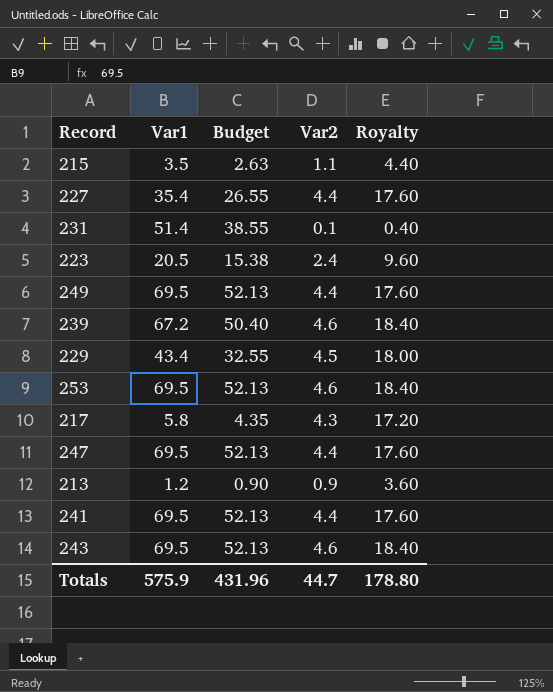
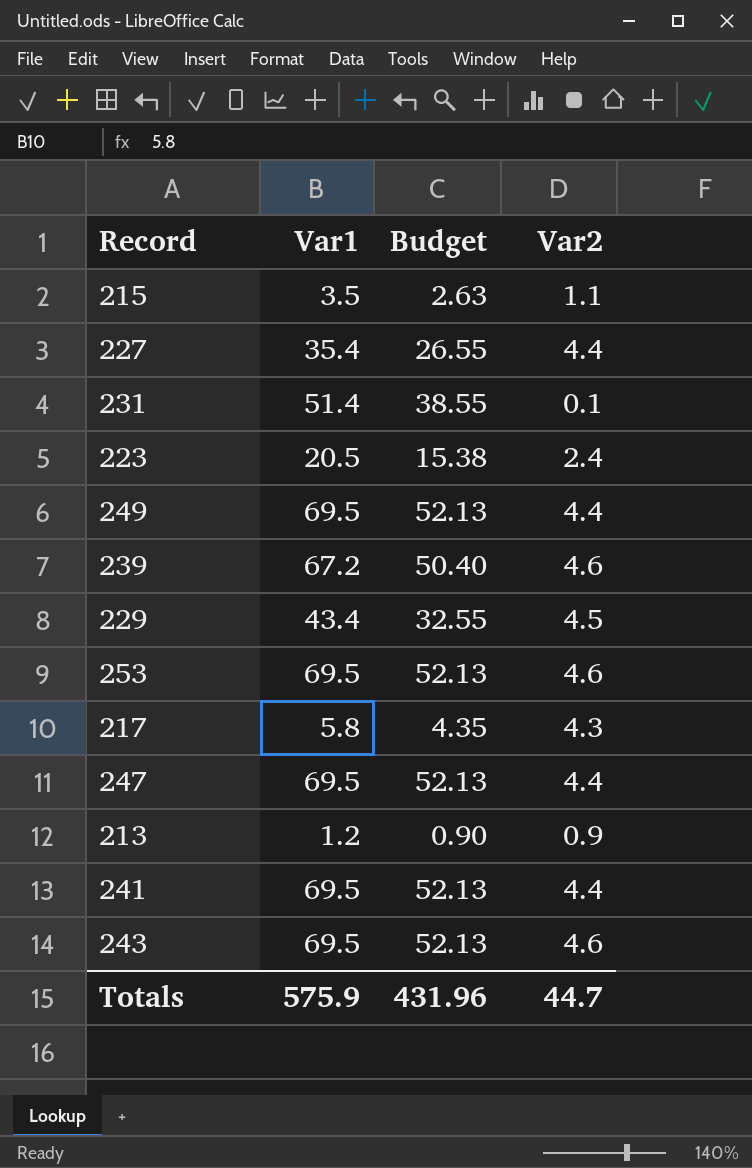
column Royalty | formula: [Var2] * 4 -> none

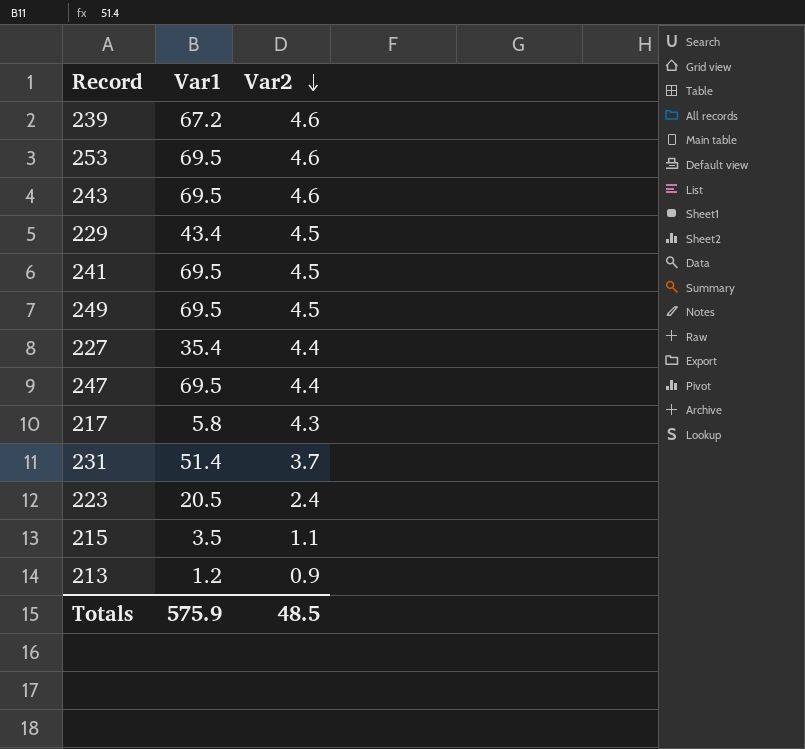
row order: none -> Var2 descending
column Budget | formula: [Var1] * 0.75 -> none
241 | Var2: 4.4 -> 4.5
249 | Var2: 4.4 -> 4.5
231 | Var2: 0.1 -> 3.7
Totals | Var2: 44.7 -> 48.5

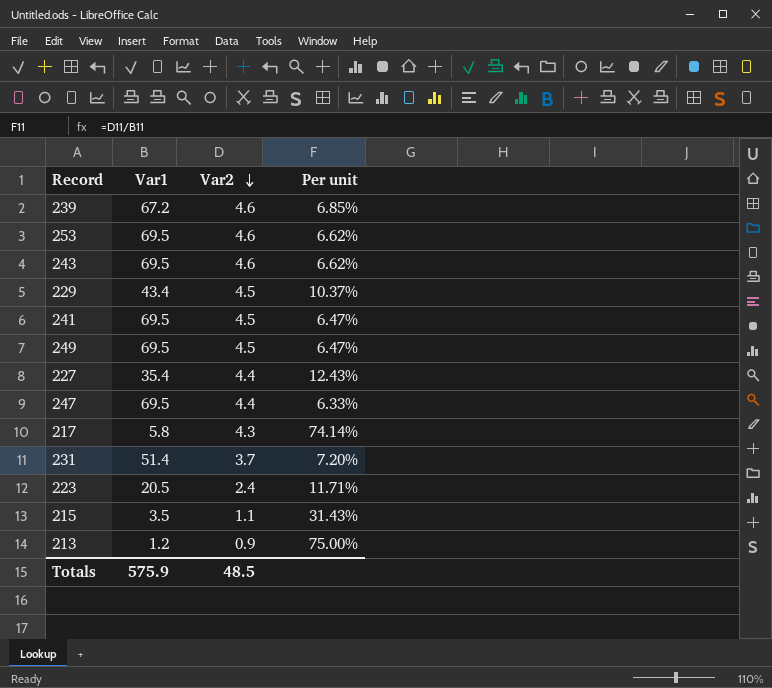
column Per unit | formula: none -> [Var2] / [Var1]

